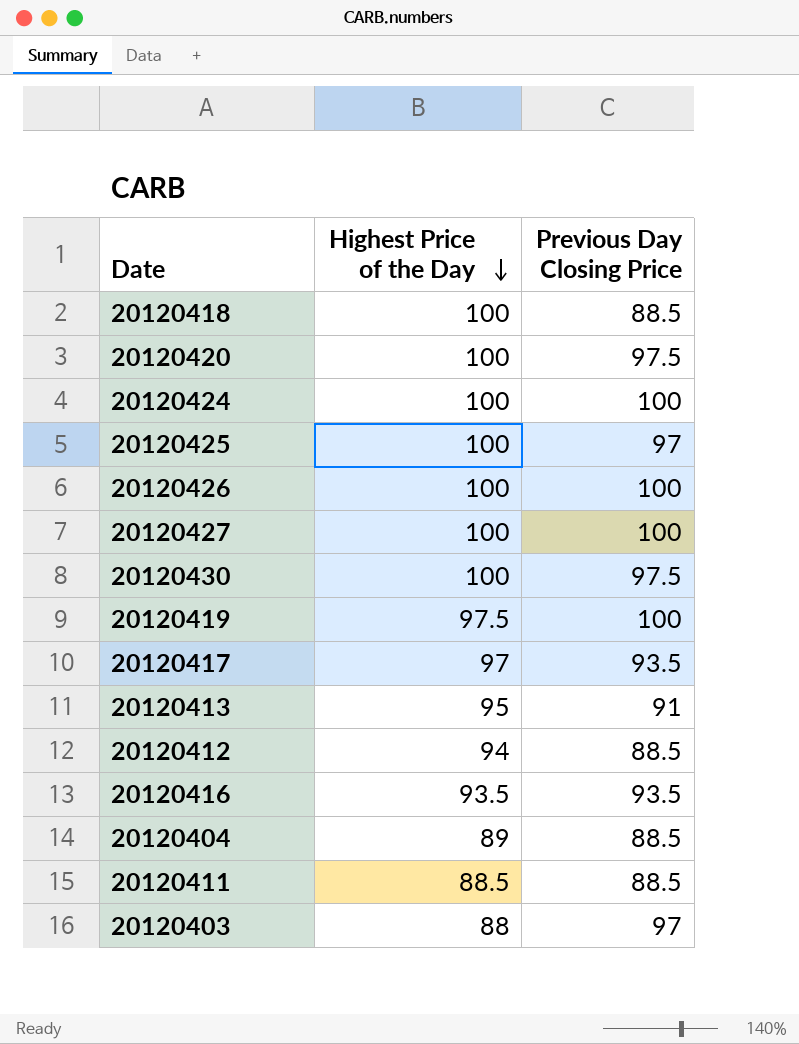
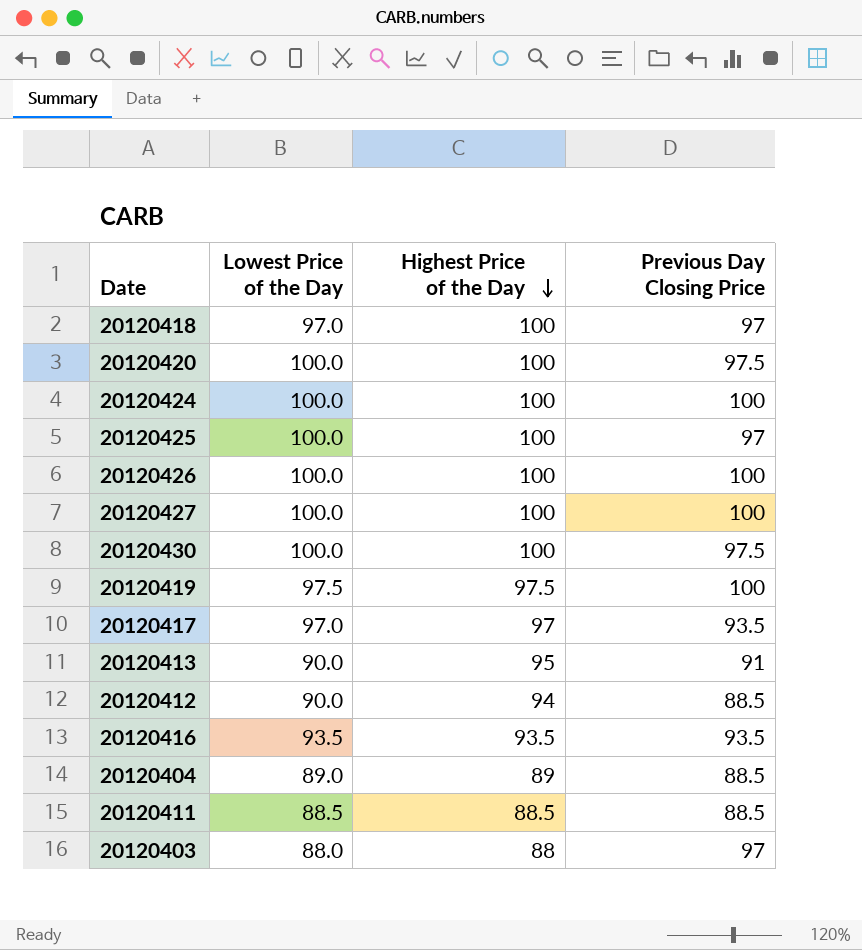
column Lowest Price of the Day | position: none -> 2
20120418 | Previous Day Closing Price: 88.5 -> 97

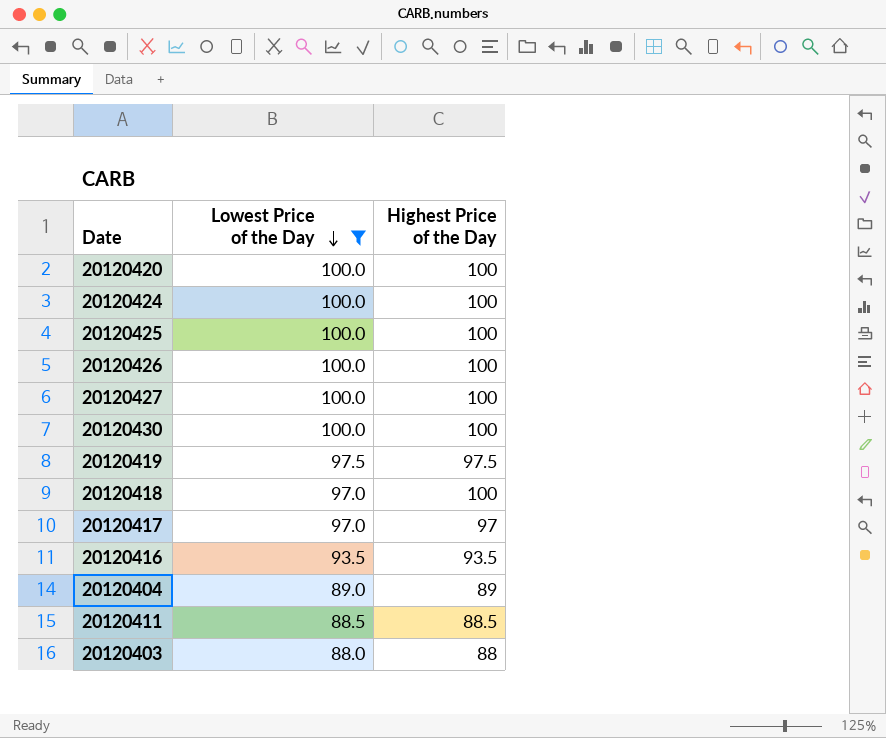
filter: none -> Lowest Price of the Day != 90.0
row order: Highest Price of the Day descending -> Lowest Price of the Day descending
column Previous Day Closing Price | position: 4 -> none

